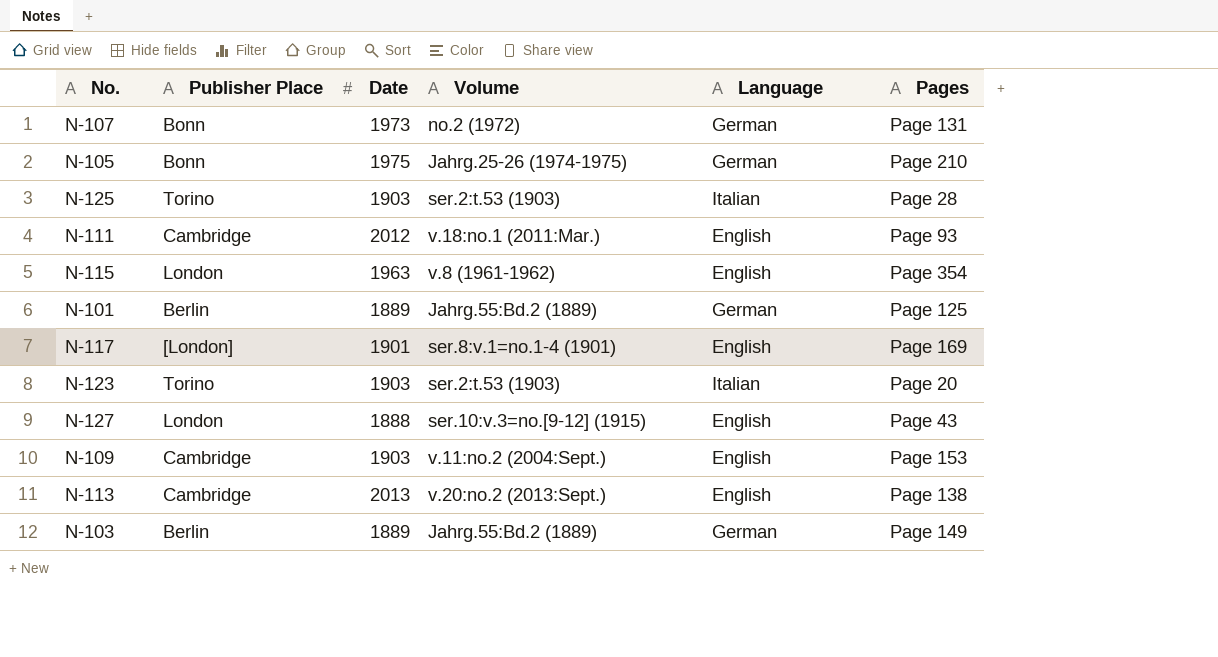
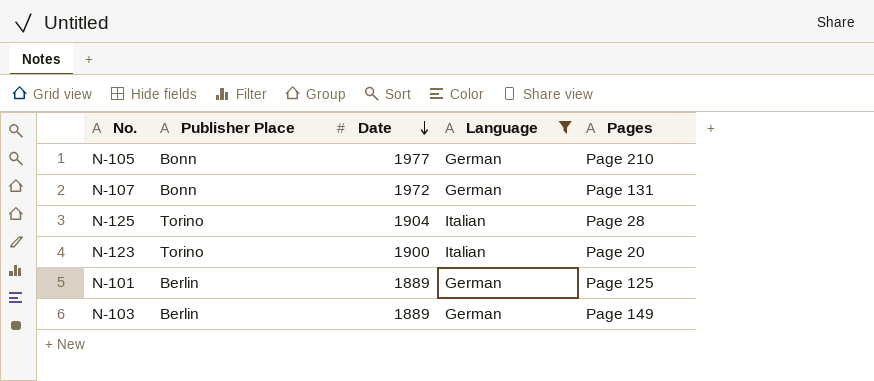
filter: none -> Language != English
row order: none -> Date descending
column Volume | position: 4 -> none
N-105 | Date: 1975 -> 1977
N-107 | Date: 1973 -> 1972
N-125 | Date: 1903 -> 1904
N-123 | Date: 1903 -> 1900

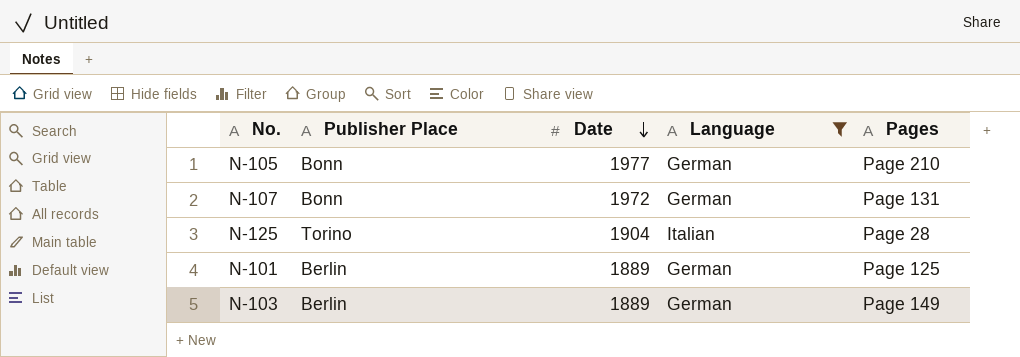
row N-123: Torino | 1900 | Italian | Page 20 -> none

